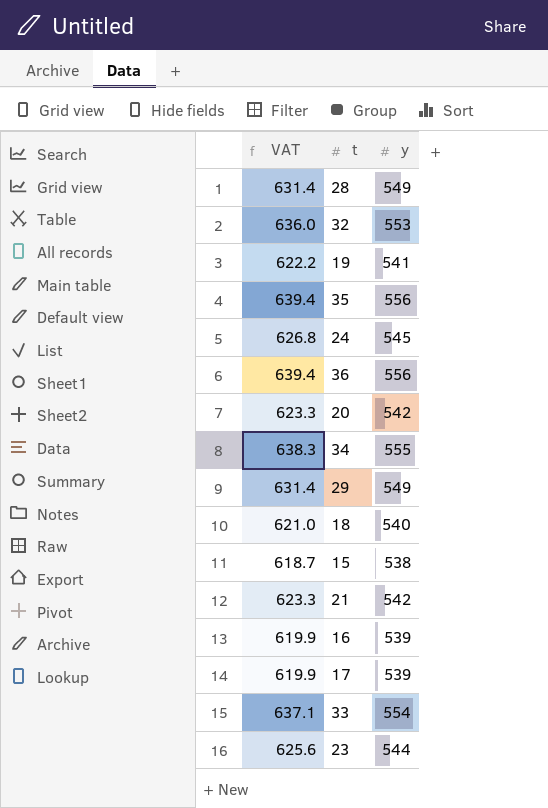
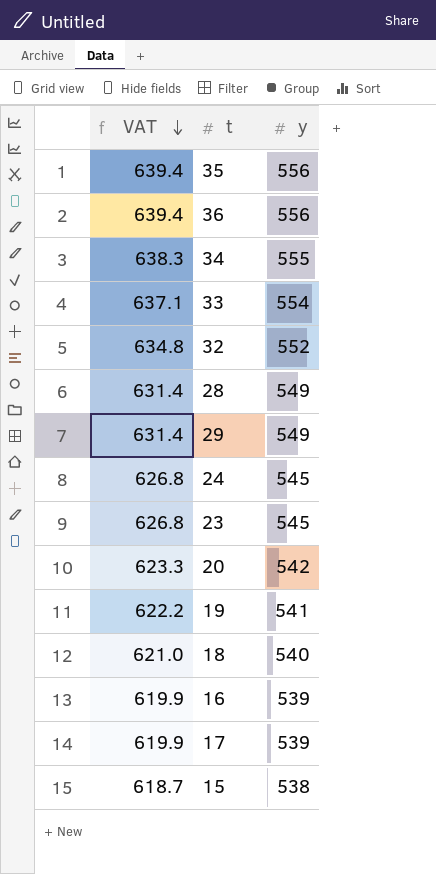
row order: none -> VAT descending
row 21: 623.3 | 542 -> none
32 | VAT: 636.0 -> 634.8
32 | y: 553 -> 552
23 | VAT: 625.6 -> 626.8
23 | y: 544 -> 545

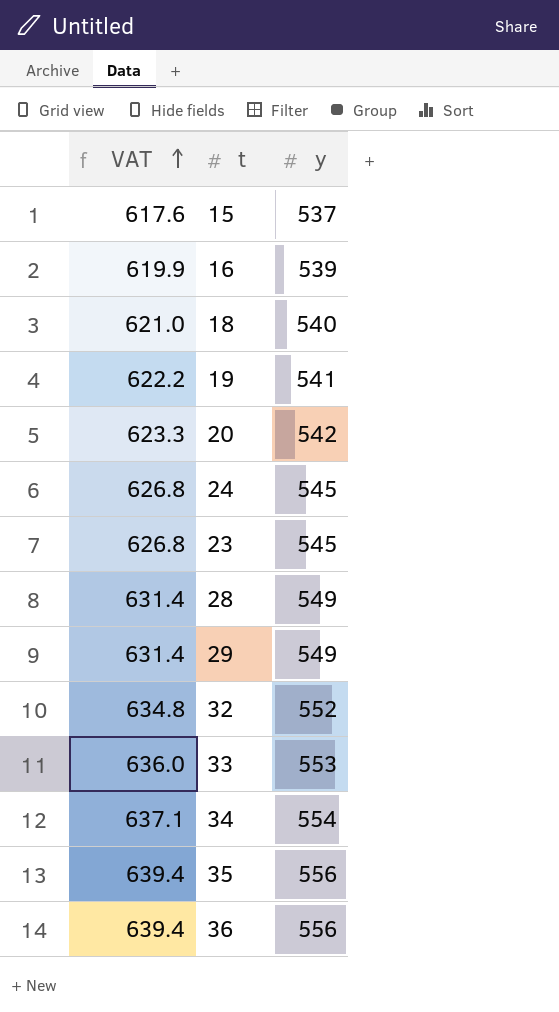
row order: VAT descending -> VAT ascending
row 17: 619.9 | 539 -> none
15 | VAT: 618.7 -> 617.6
15 | y: 538 -> 537
33 | VAT: 637.1 -> 636.0
33 | y: 554 -> 553
34 | VAT: 638.3 -> 637.1
34 | y: 555 -> 554

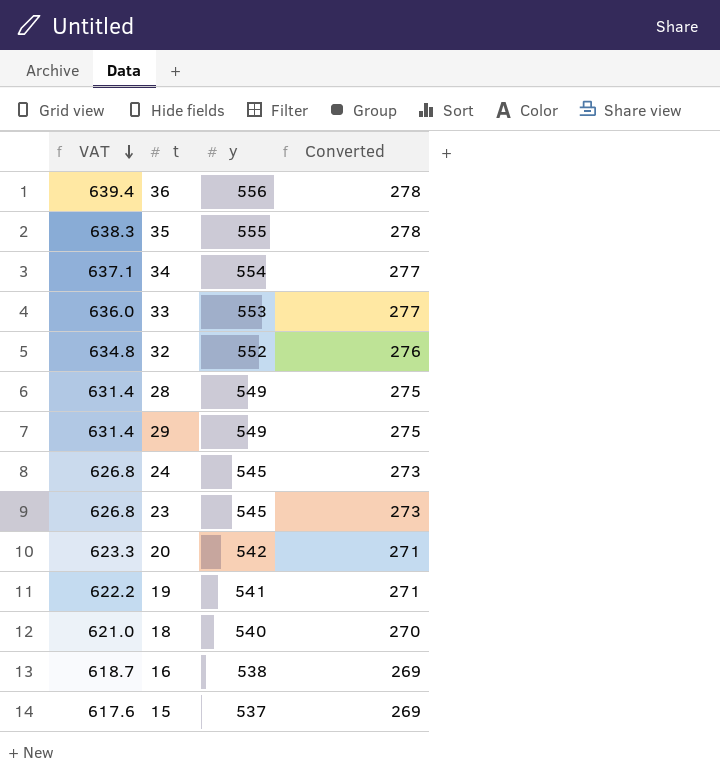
row order: VAT ascending -> VAT descending
column Converted | formula: none -> [y] * 0.5
35 | VAT: 639.4 -> 638.3
35 | y: 556 -> 555
16 | VAT: 619.9 -> 618.7
16 | y: 539 -> 538

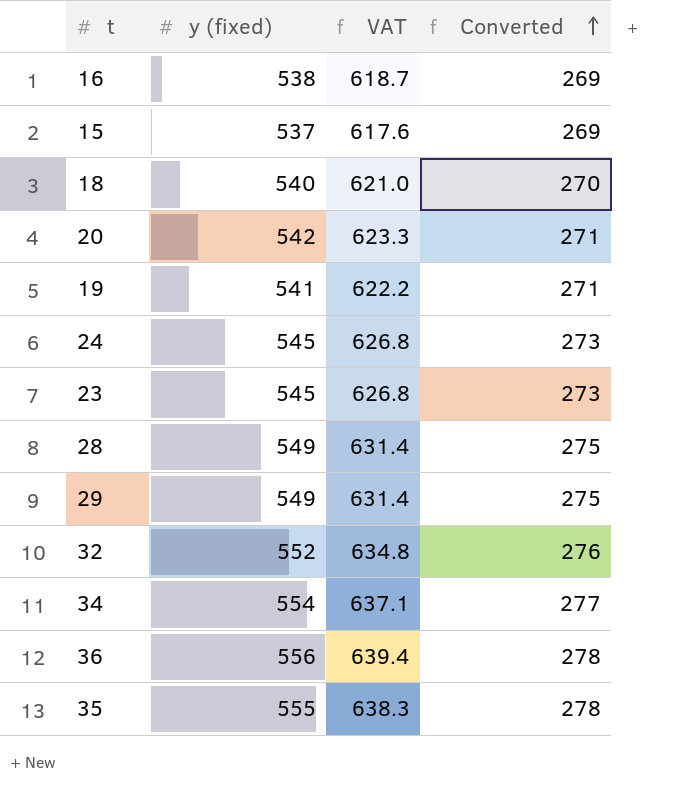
row order: VAT descending -> Converted ascending
column name: y -> y (fixed)
column VAT | position: 1 -> 3
row 33: 636.0 | 553 | 277 -> none

